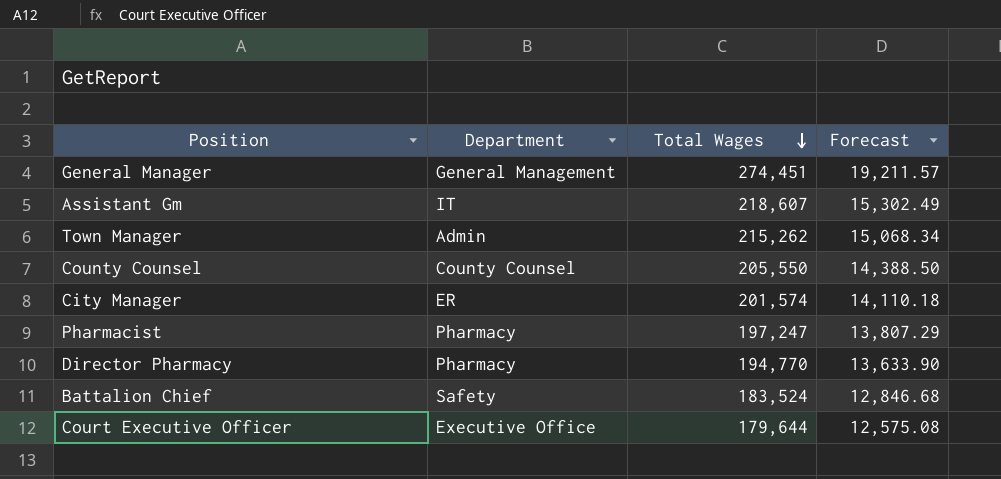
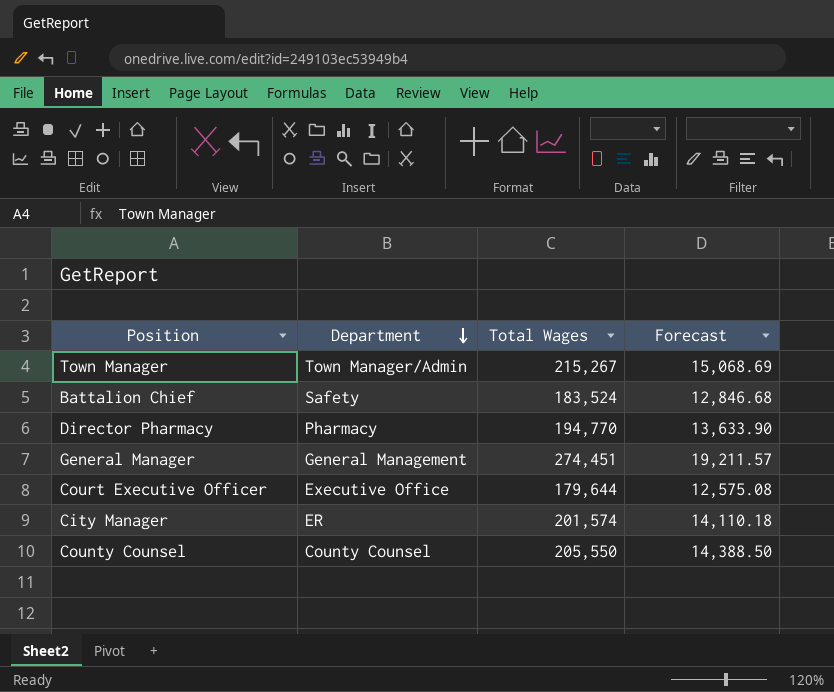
row order: Total Wages descending -> Department descending
row Assistant Gm: IT | 218,607 | 15,302.49 -> none
row Pharmacist: Pharmacy | 197,247 | 13,807.29 -> none
Town Manager | Department: Admin -> Town Manager/Admin
Town Manager | Total Wages: 215,262 -> 215,267
Town Manager | Forecast: 15,068.34 -> 15,068.69

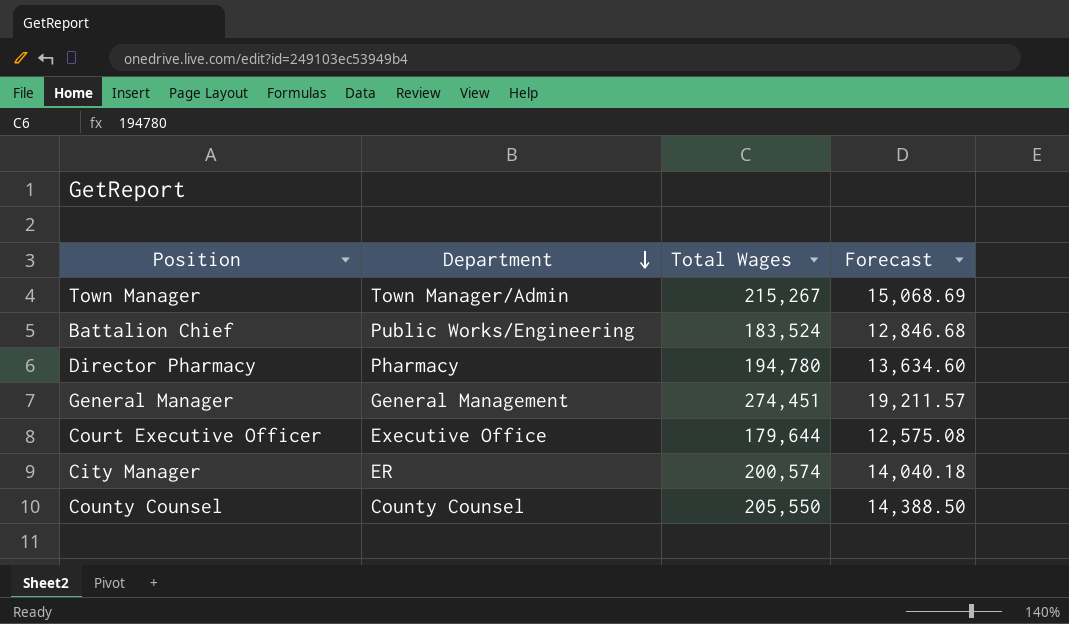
Battalion Chief | Department: Safety -> Public Works/Engineering
Director Pharmacy | Total Wages: 194,770 -> 194,780
Director Pharmacy | Forecast: 13,633.90 -> 13,634.60
City Manager | Total Wages: 201,574 -> 200,574
City Manager | Forecast: 14,110.18 -> 14,040.18

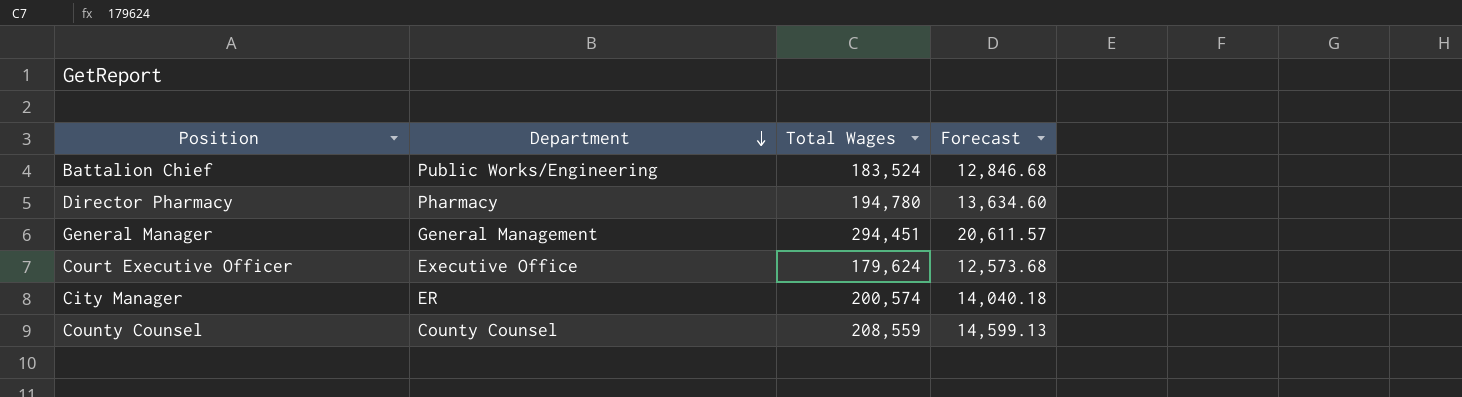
row Town Manager: Town Manager/Admin | 215,267 | 15,068.69 -> none
General Manager | Total Wages: 274,451 -> 294,451
General Manager | Forecast: 19,211.57 -> 20,611.57
Court Executive Officer | Total Wages: 179,644 -> 179,624
Court Executive Officer | Forecast: 12,575.08 -> 12,573.68
County Counsel | Total Wages: 205,550 -> 208,559
County Counsel | Forecast: 14,388.50 -> 14,599.13

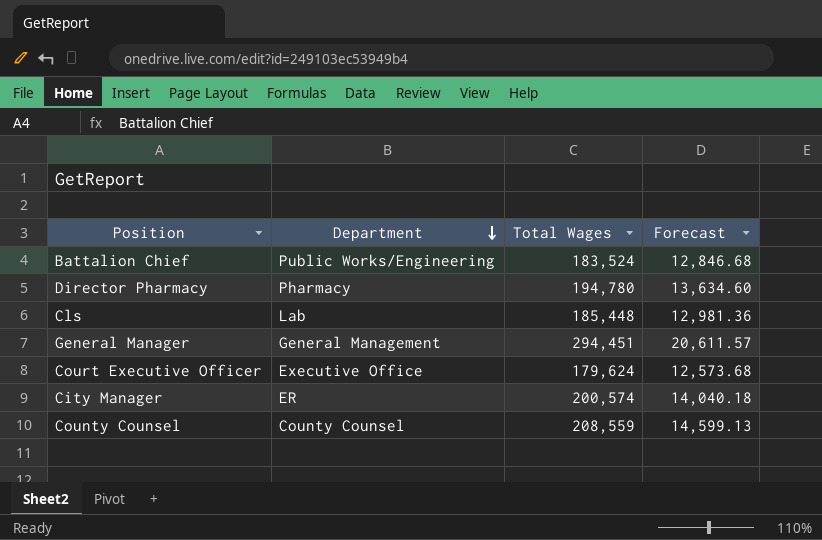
row Cls: none -> Lab | 185,448 | 12,981.36

